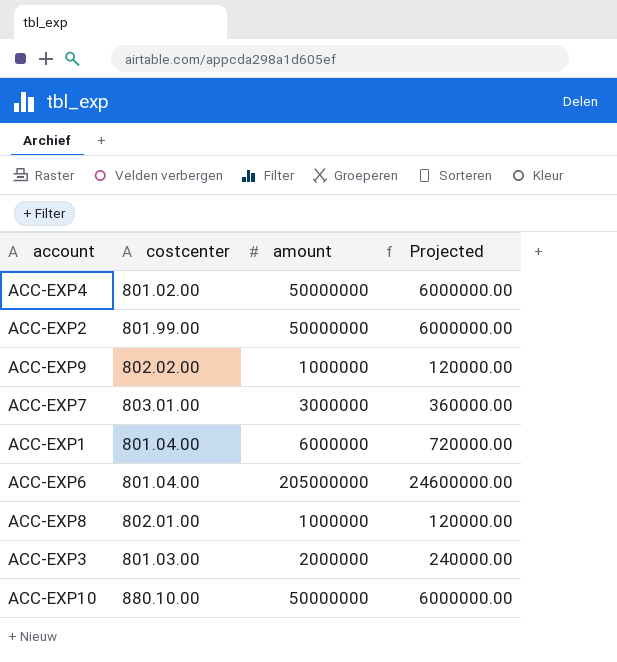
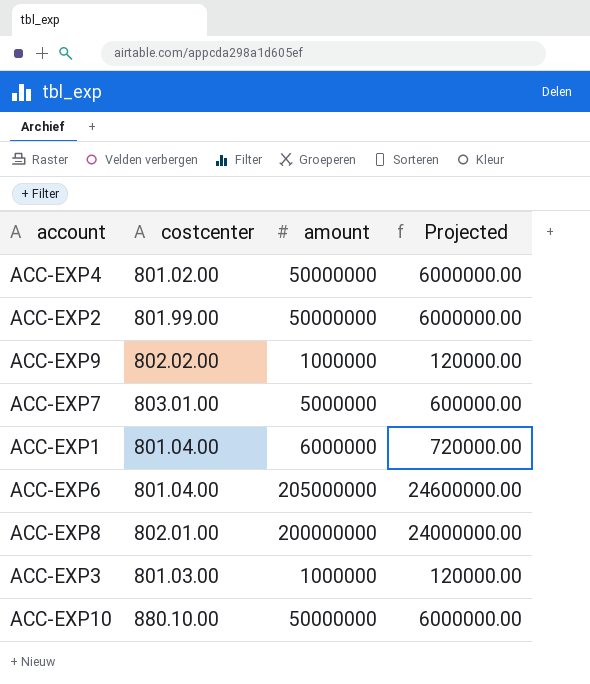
ACC-EXP7 | amount: 3000000 -> 5000000
ACC-EXP7 | Projected: 360000.00 -> 600000.00
ACC-EXP8 | amount: 1000000 -> 200000000
ACC-EXP8 | Projected: 120000.00 -> 24000000.00
ACC-EXP3 | amount: 2000000 -> 1000000
ACC-EXP3 | Projected: 240000.00 -> 120000.00

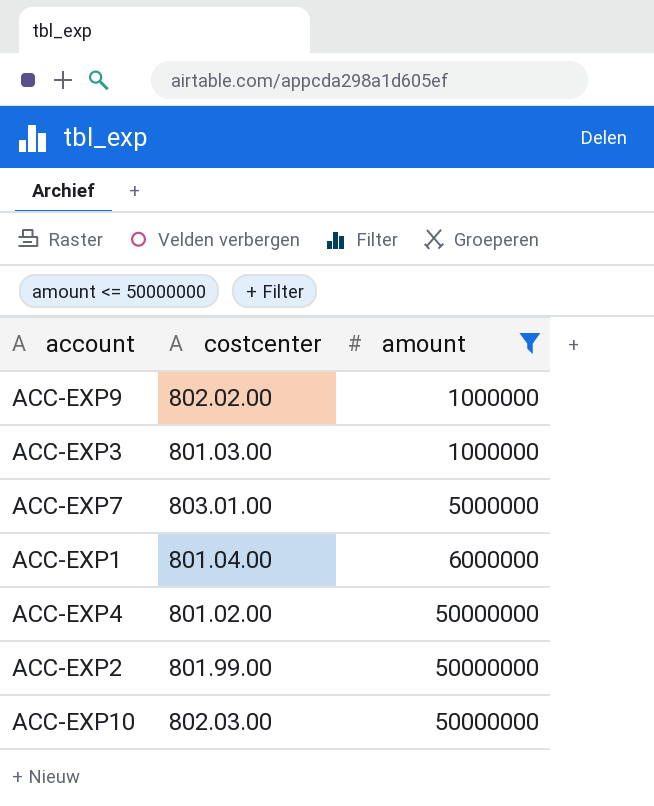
filter: none -> amount <= 50000000
row order: none -> amount ascending
column Projected | formula: [amount] * 0.12 -> none
ACC-EXP10 | costcenter: 880.10.00 -> 802.03.00

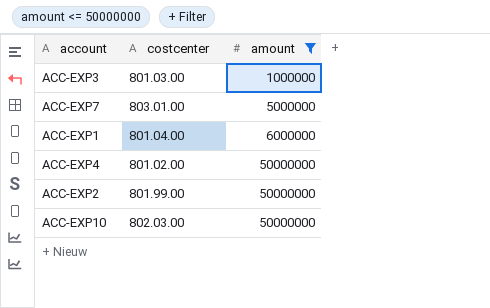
row ACC-EXP9: 802.02.00 | 1000000 -> none

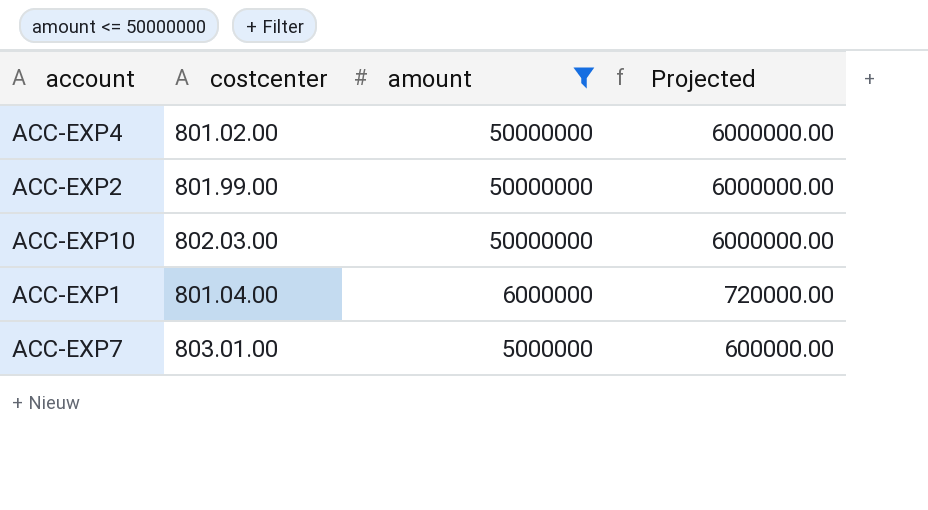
row order: amount ascending -> amount descending
column Projected | formula: none -> [amount] * 0.12
row ACC-EXP3: 801.03.00 | 1000000 -> none

